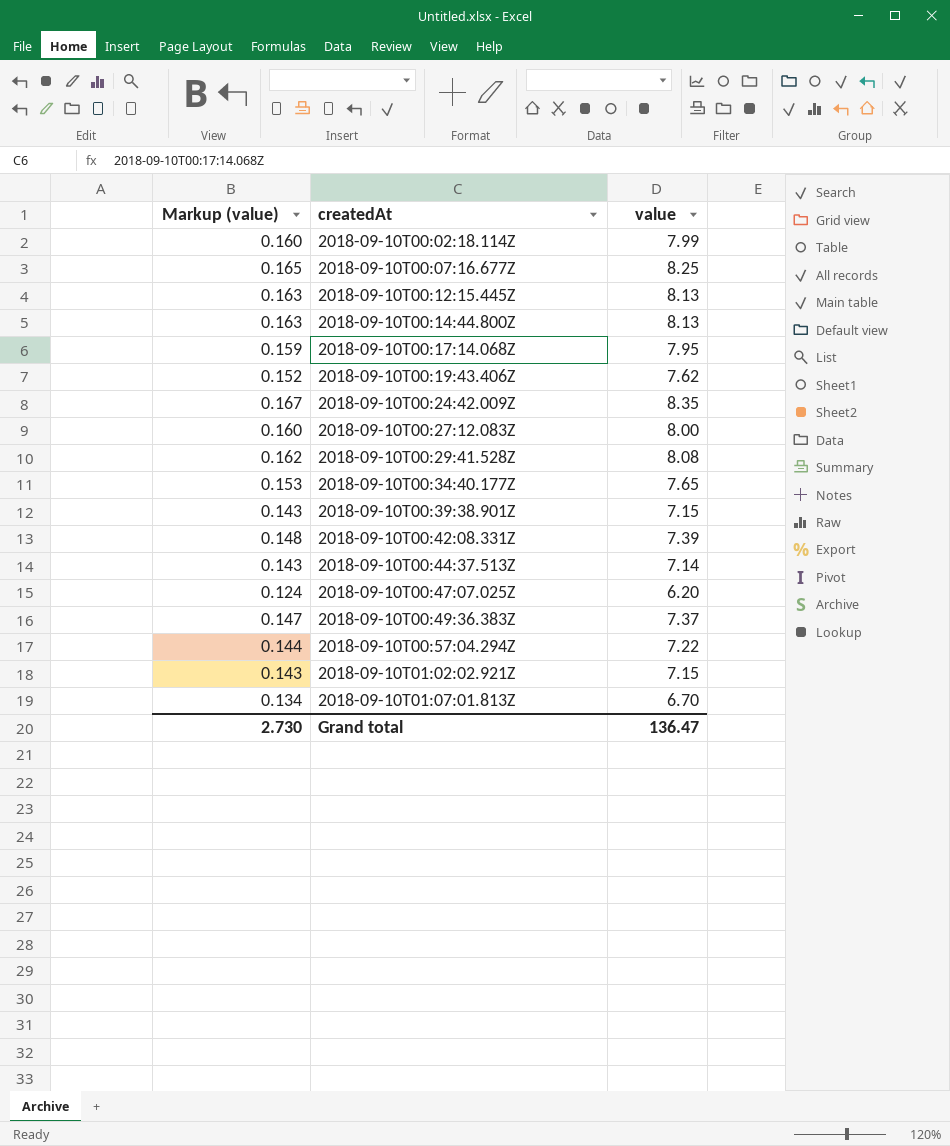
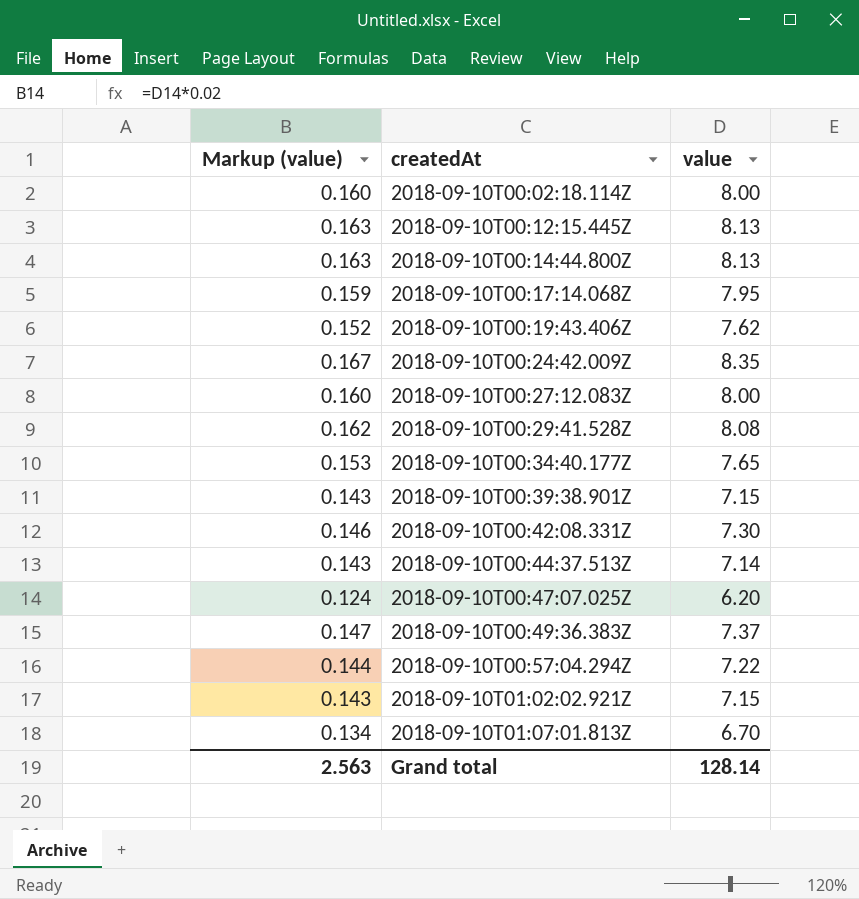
row 2018-09-10T00:07:16.677Z: 0.165 | 8.25 -> none
2018-09-10T00:02:18.114Z | value: 7.99 -> 8.00
2018-09-10T00:42:08.331Z | Markup (value): 0.148 -> 0.146
2018-09-10T00:42:08.331Z | value: 7.39 -> 7.30
Grand total | Markup (value): 2.730 -> 2.563
Grand total | value: 136.47 -> 128.14

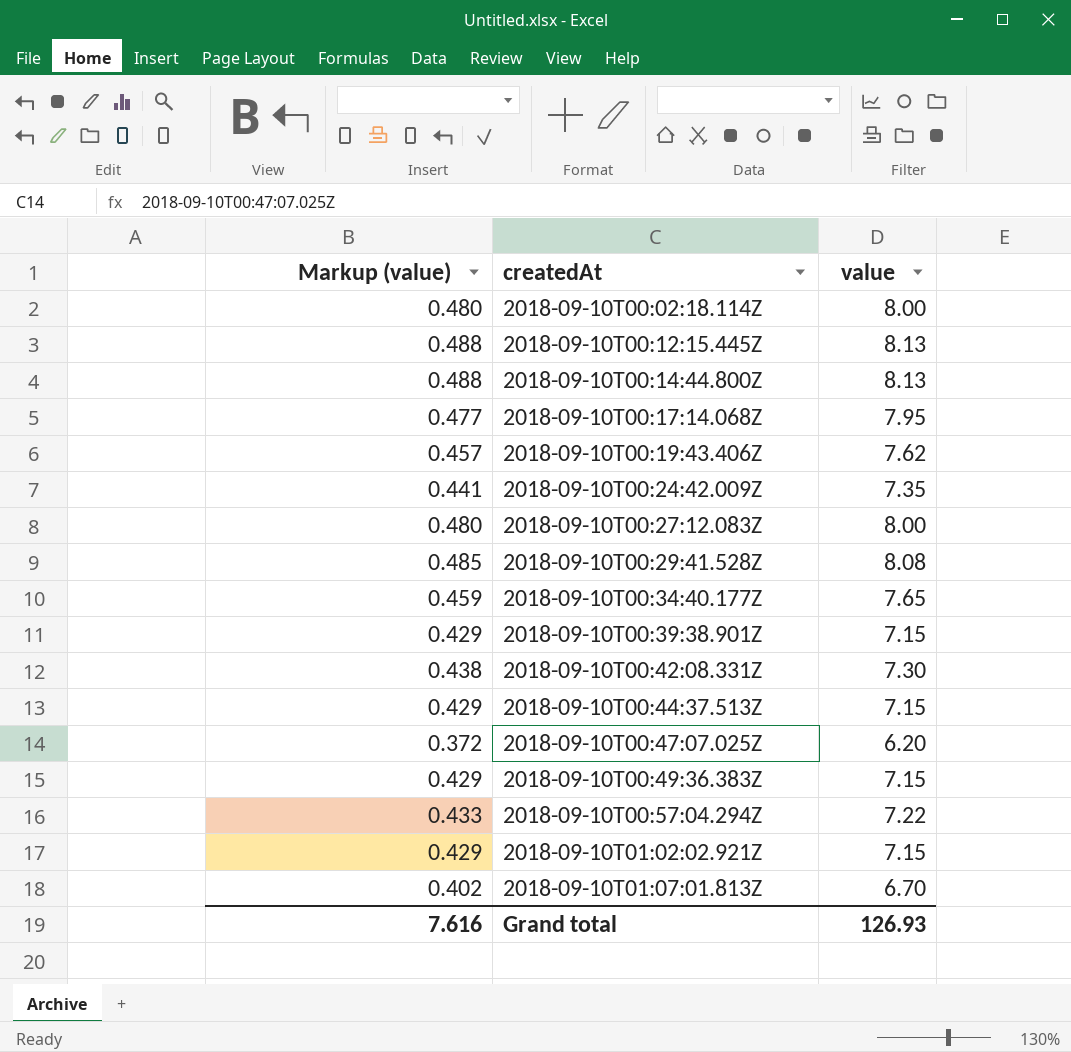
column Markup (value) | formula: [value] * 0.02 -> [value] * 0.06
2018-09-10T00:24:42.009Z | value: 8.35 -> 7.35
2018-09-10T00:44:37.513Z | value: 7.14 -> 7.15
2018-09-10T00:49:36.383Z | value: 7.37 -> 7.15
Grand total | Markup (value): 2.563 -> 7.616
Grand total | value: 128.14 -> 126.93

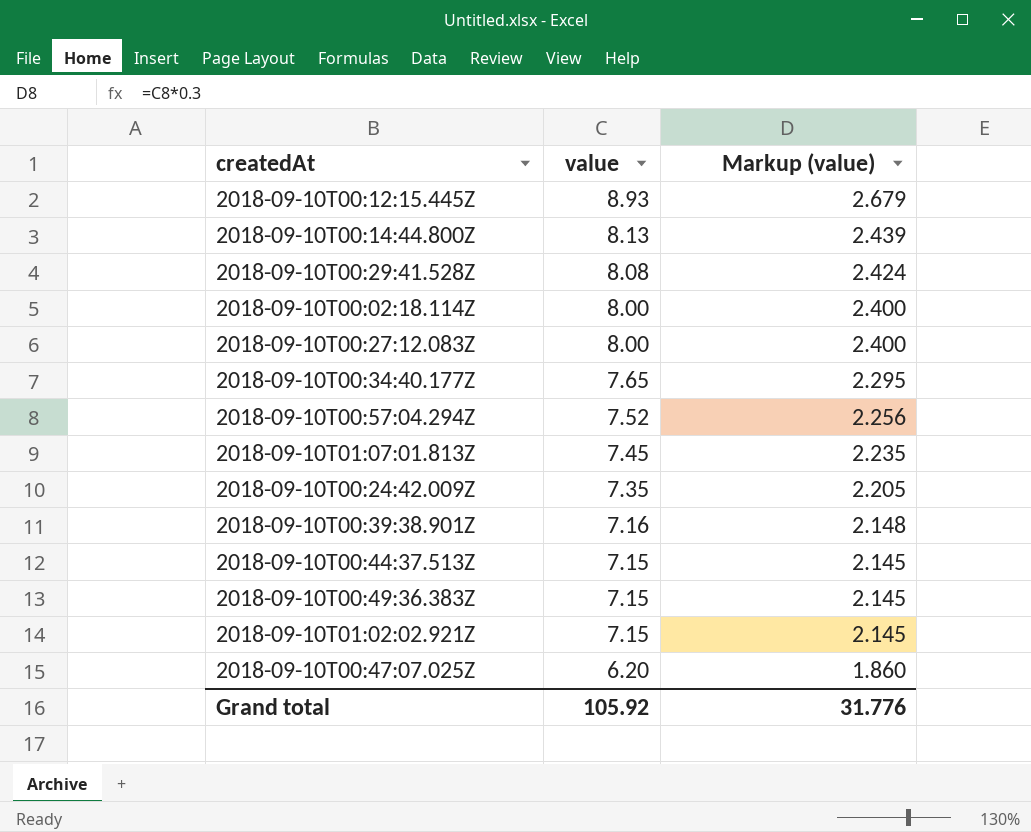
row order: createdAt ascending -> value descending
column Markup (value) | formula: [value] * 0.06 -> [value] * 0.3
column Markup (value) | position: 1 -> 3
row 2018-09-10T00:17:14.068Z: 0.477 | 7.95 -> none
row 2018-09-10T00:19:43.406Z: 0.457 | 7.62 -> none
row 2018-09-10T00:42:08.331Z: 0.438 | 7.30 -> none
2018-09-10T00:12:15.445Z | value: 8.13 -> 8.93
2018-09-10T00:57:04.294Z | value: 7.22 -> 7.52
2018-09-10T01:07:01.813Z | value: 6.70 -> 7.45
2018-09-10T00:39:38.901Z | value: 7.15 -> 7.16
Grand total | value: 126.93 -> 105.92
Grand total | Markup (value): 7.616 -> 31.776

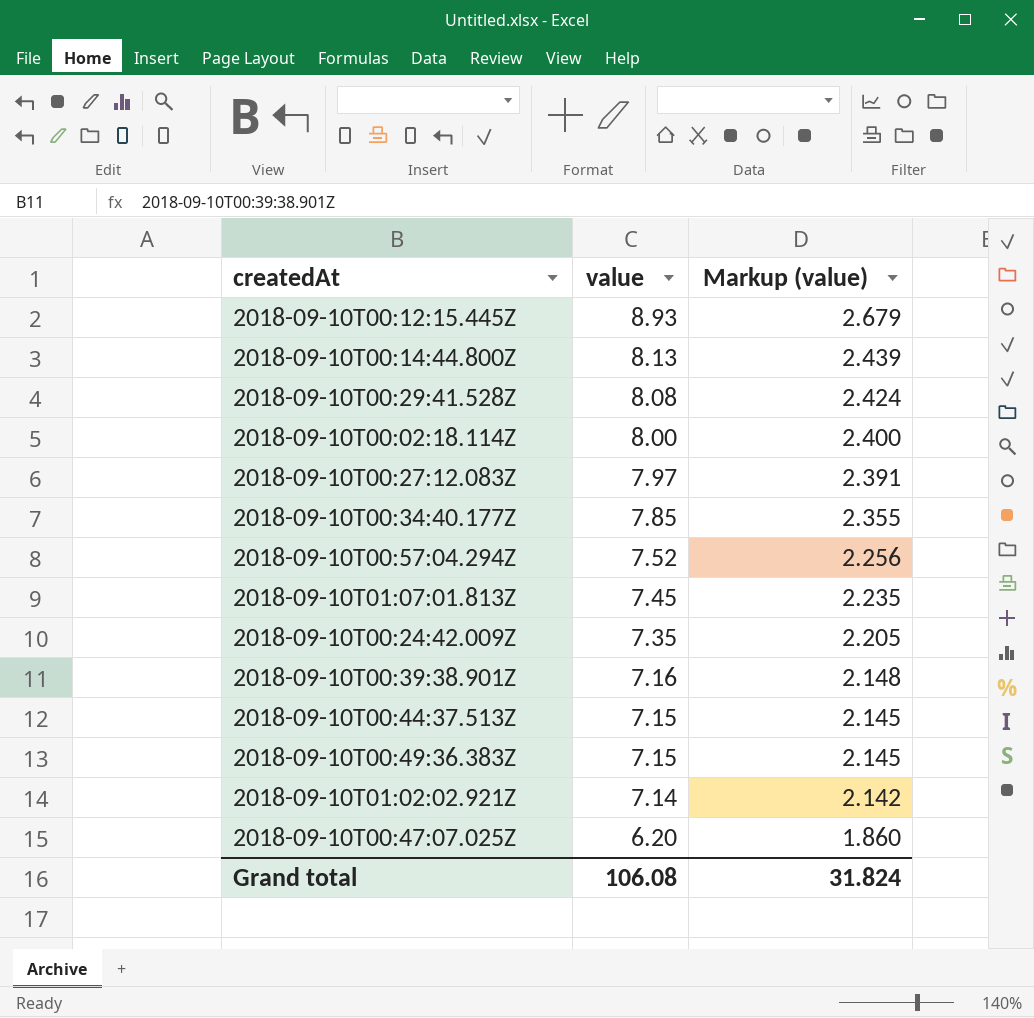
2018-09-10T00:27:12.083Z | value: 8.00 -> 7.97
2018-09-10T00:27:12.083Z | Markup (value): 2.400 -> 2.391
2018-09-10T00:34:40.177Z | value: 7.65 -> 7.85
2018-09-10T00:34:40.177Z | Markup (value): 2.295 -> 2.355
2018-09-10T01:02:02.921Z | value: 7.15 -> 7.14
2018-09-10T01:02:02.921Z | Markup (value): 2.145 -> 2.142
Grand total | value: 105.92 -> 106.08
Grand total | Markup (value): 31.776 -> 31.824

